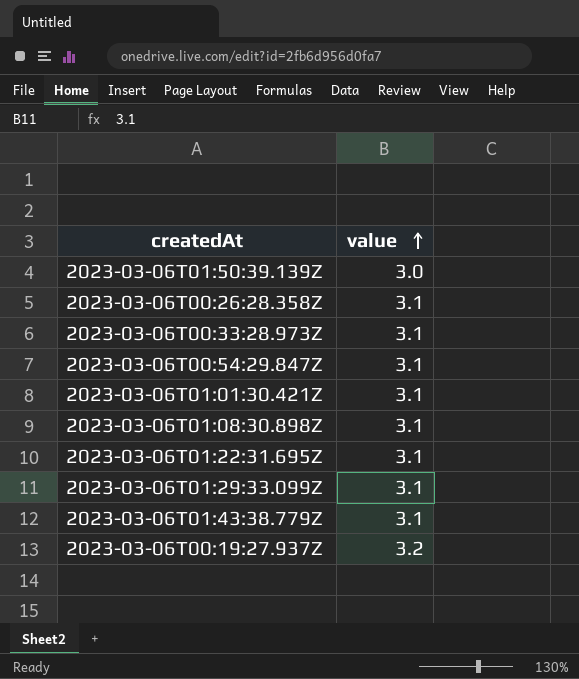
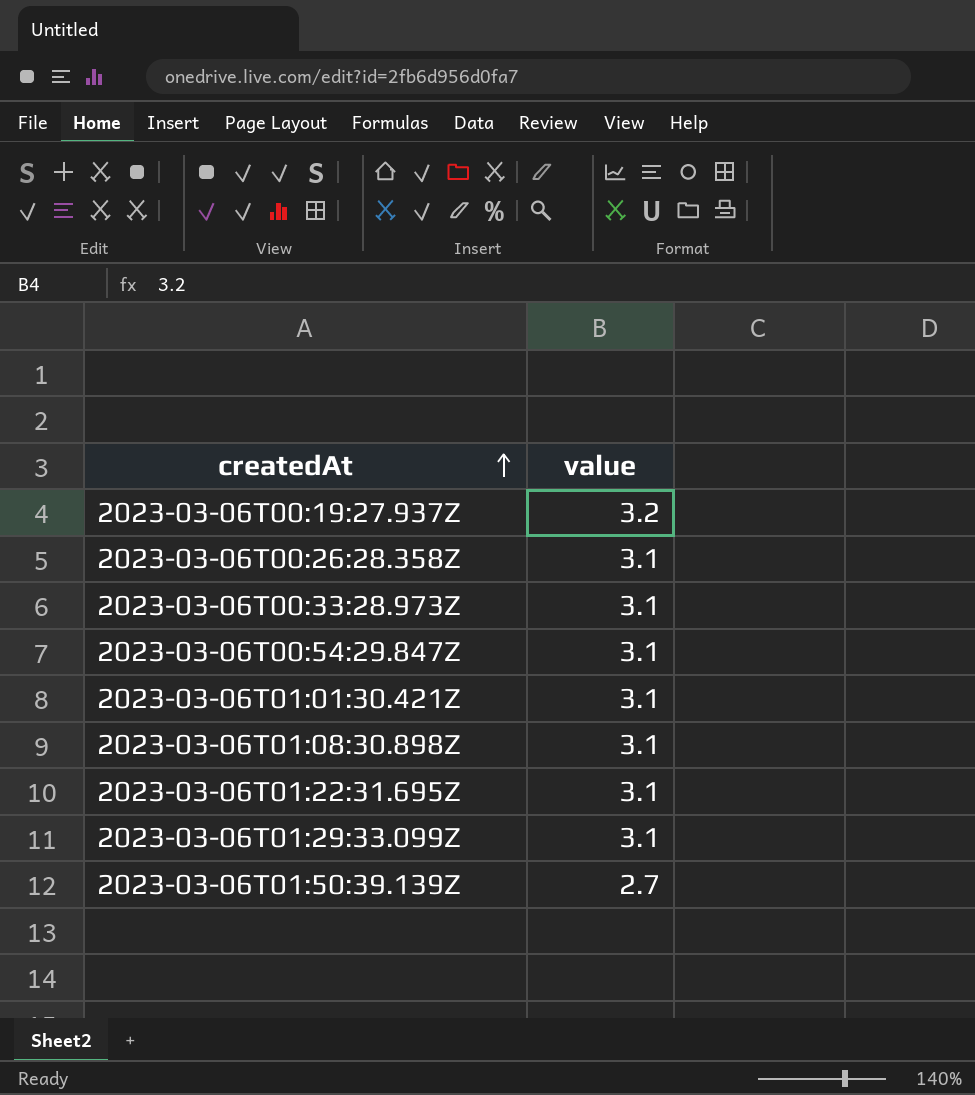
row order: value ascending -> createdAt ascending
row 2023-03-06T01:43:38.779Z: 3.1 -> none
2023-03-06T01:50:39.139Z | value: 3.0 -> 2.7

